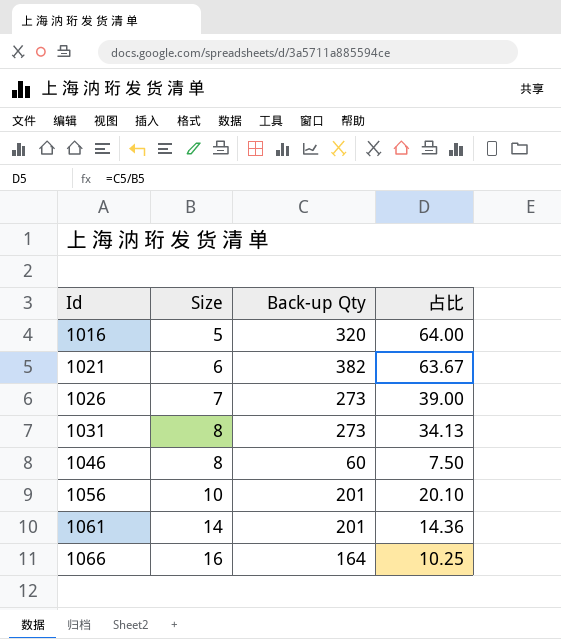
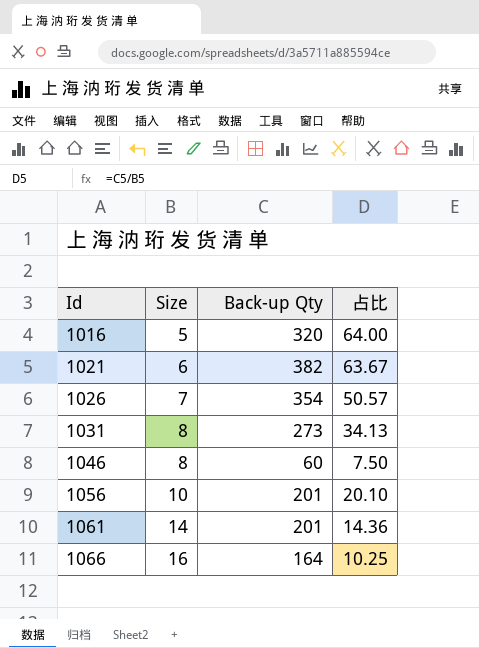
1026 | Back-up Qty: 273 -> 354
1026 | 占比: 39.00 -> 50.57

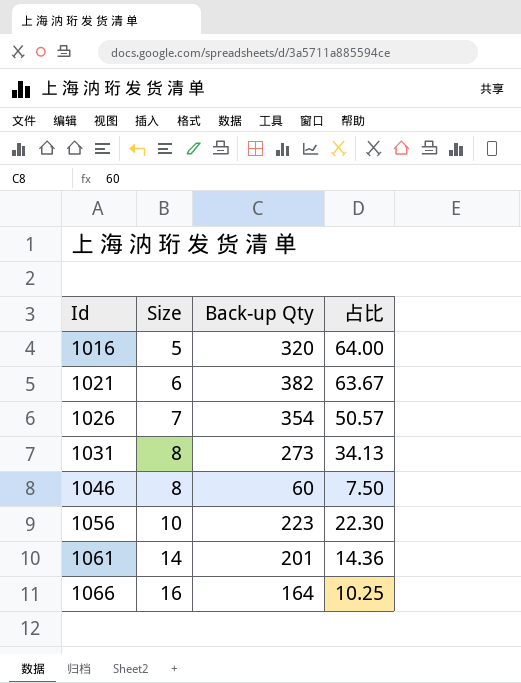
1056 | Back-up Qty: 201 -> 223
1056 | 占比: 20.10 -> 22.30

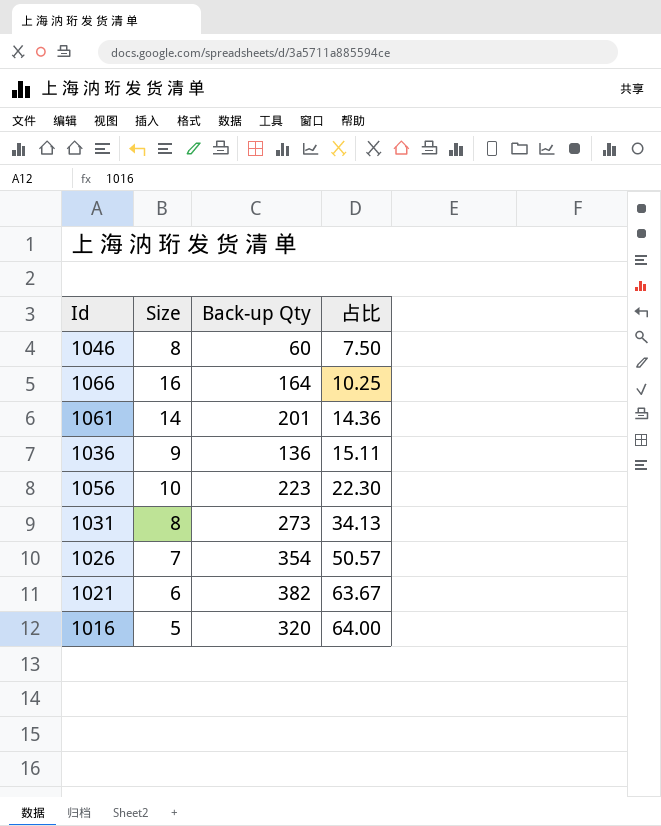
row order: Id ascending -> 占比 ascending
row 1036: none -> 9 | 136 | 15.11

